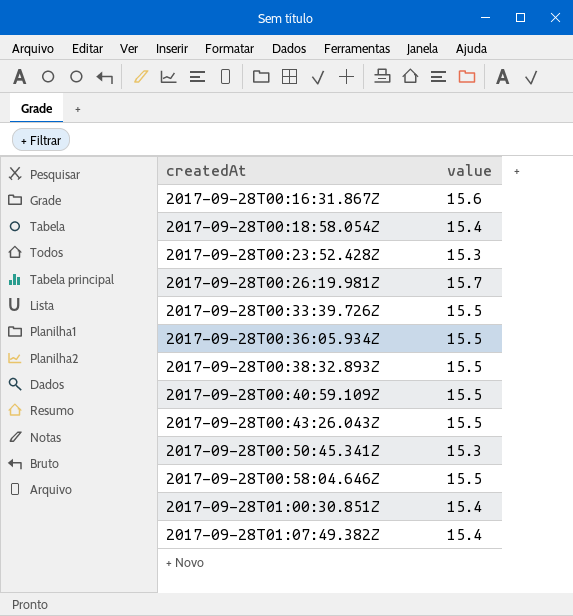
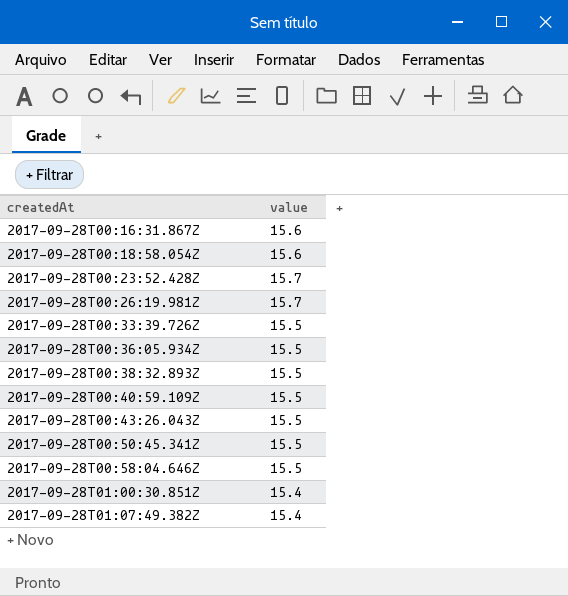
2017-09-28T00:18:58.054Z | value: 15.4 -> 15.6
2017-09-28T00:23:52.428Z | value: 15.3 -> 15.7
2017-09-28T00:50:45.341Z | value: 15.3 -> 15.5

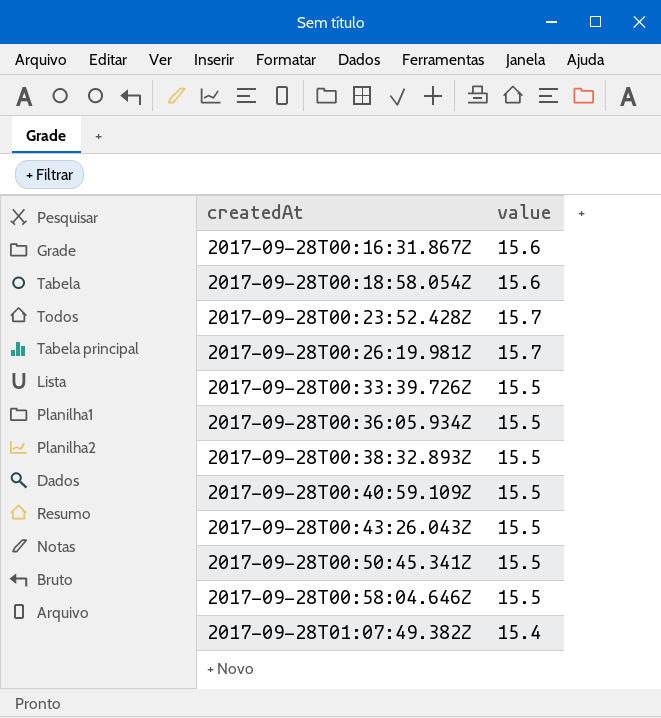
row 2017-09-28T01:00:30.851Z: 15.4 -> none

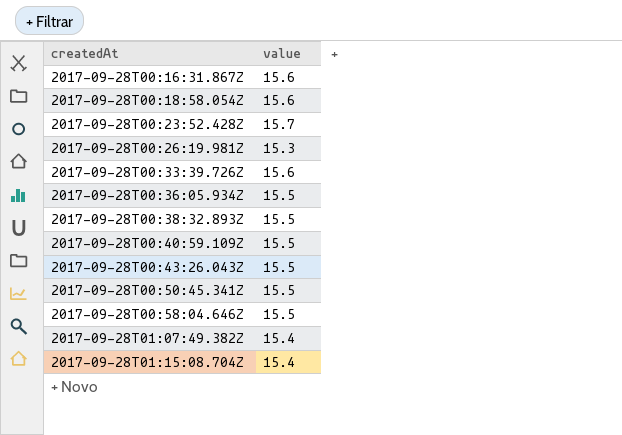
2017-09-28T00:26:19.981Z | value: 15.7 -> 15.3
2017-09-28T00:33:39.726Z | value: 15.5 -> 15.6
row 2017-09-28T01:15:08.704Z: none -> 15.4

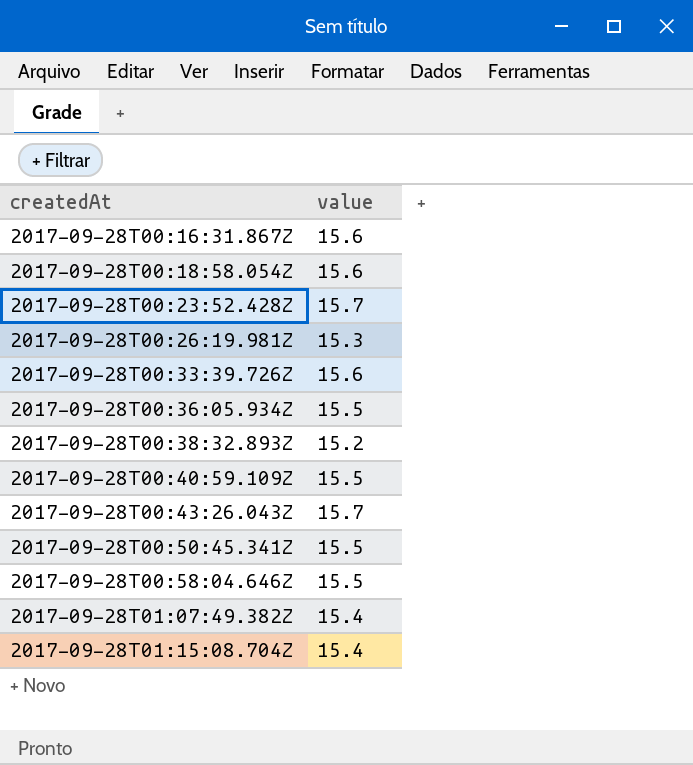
2017-09-28T00:38:32.893Z | value: 15.5 -> 15.2
2017-09-28T00:43:26.043Z | value: 15.5 -> 15.7

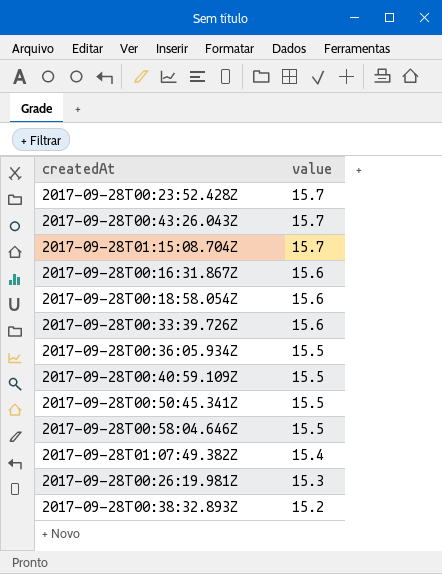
row order: createdAt ascending -> value descending
2017-09-28T01:15:08.704Z | value: 15.4 -> 15.7

